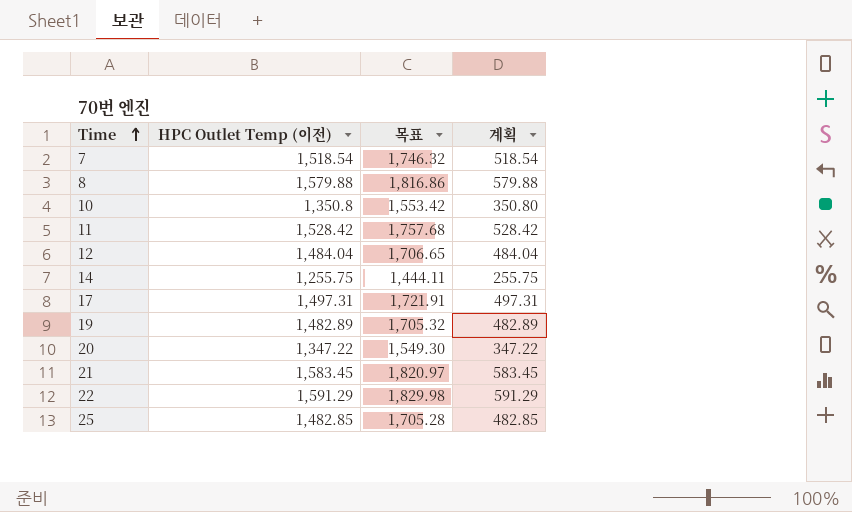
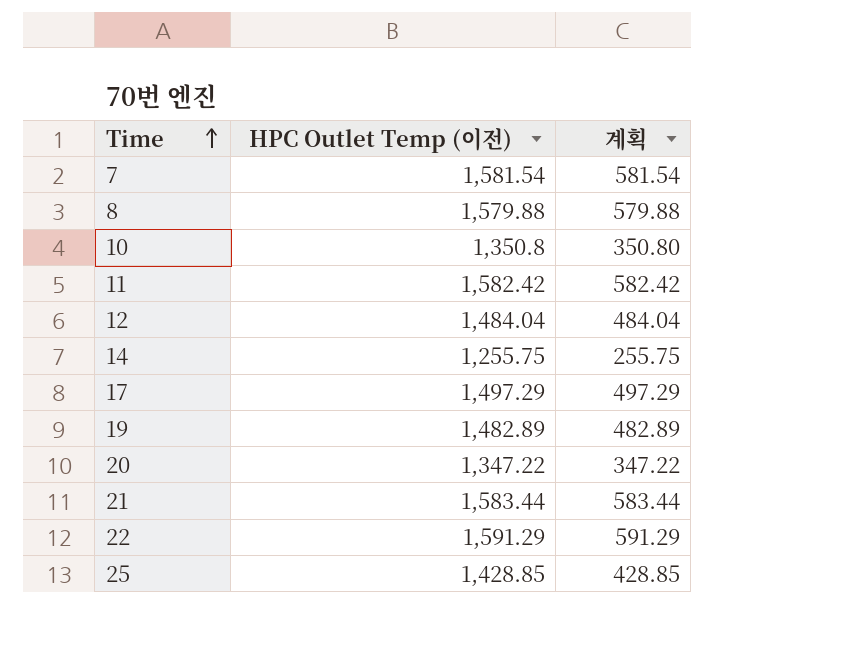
column 목표 | formula: [HPC Outlet Temp (이전)] * 1.15 -> none
7 | HPC Outlet Temp (이전): 1,518.54 -> 1,581.54
7 | 계획: 518.54 -> 581.54
11 | HPC Outlet Temp (이전): 1,528.42 -> 1,582.42
11 | 계획: 528.42 -> 582.42
17 | HPC Outlet Temp (이전): 1,497.31 -> 1,497.29
17 | 계획: 497.31 -> 497.29
21 | HPC Outlet Temp (이전): 1,583.45 -> 1,583.44
21 | 계획: 583.45 -> 583.44
25 | HPC Outlet Temp (이전): 1,482.85 -> 1,428.85
25 | 계획: 482.85 -> 428.85

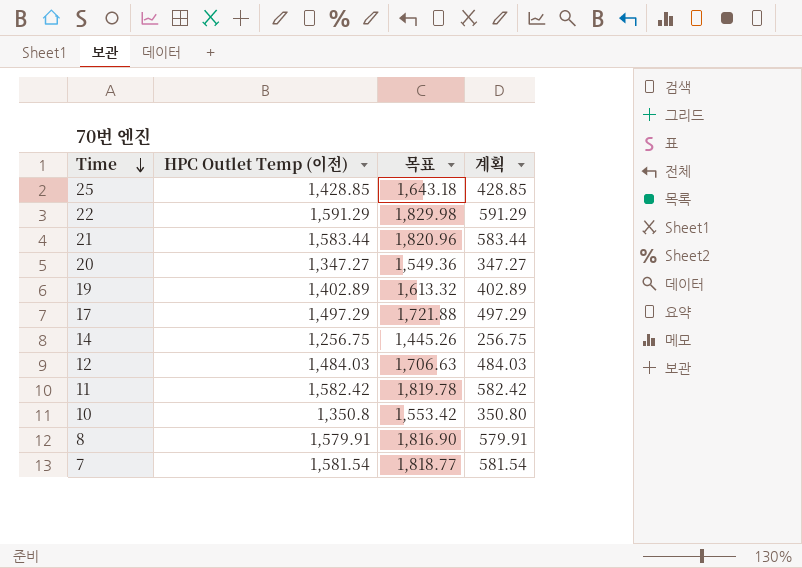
row order: Time ascending -> Time descending
column 목표 | formula: none -> [HPC Outlet Temp (이전)] * 1.15
20 | HPC Outlet Temp (이전): 1,347.22 -> 1,347.27
20 | 계획: 347.22 -> 347.27
19 | HPC Outlet Temp (이전): 1,482.89 -> 1,402.89
19 | 계획: 482.89 -> 402.89
14 | HPC Outlet Temp (이전): 1,255.75 -> 1,256.75
14 | 계획: 255.75 -> 256.75
12 | HPC Outlet Temp (이전): 1,484.04 -> 1,484.03
12 | 계획: 484.04 -> 484.03
8 | HPC Outlet Temp (이전): 1,579.88 -> 1,579.91
8 | 계획: 579.88 -> 579.91

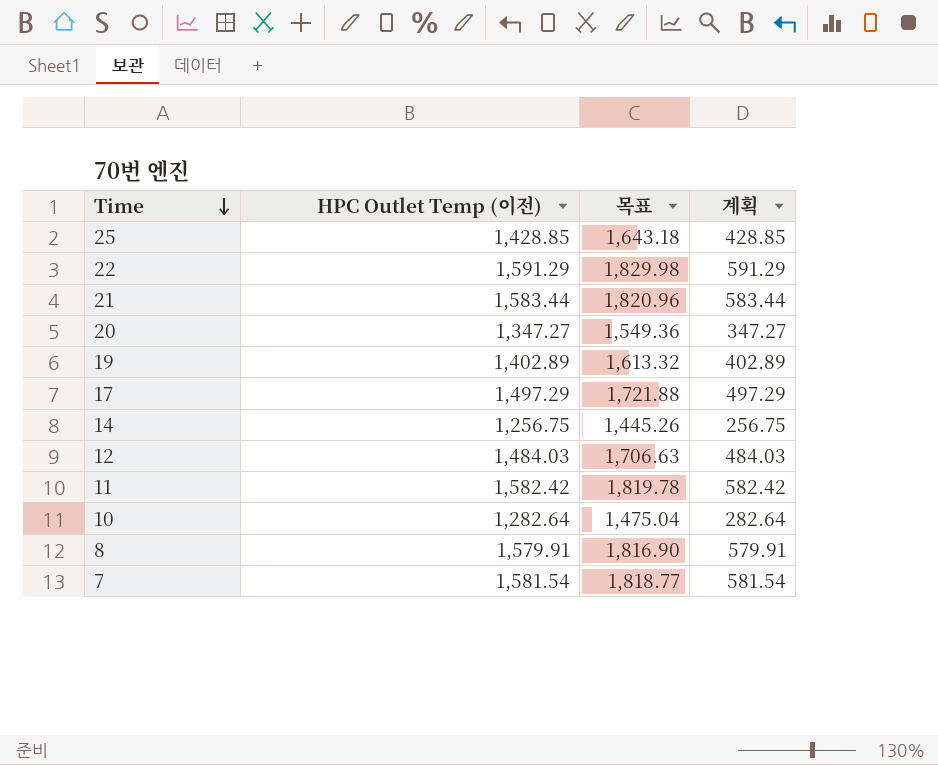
10 | HPC Outlet Temp (이전): 1,350.8 -> 1,282.64
10 | 목표: 1,553.42 -> 1,475.04
10 | 계획: 350.80 -> 282.64

